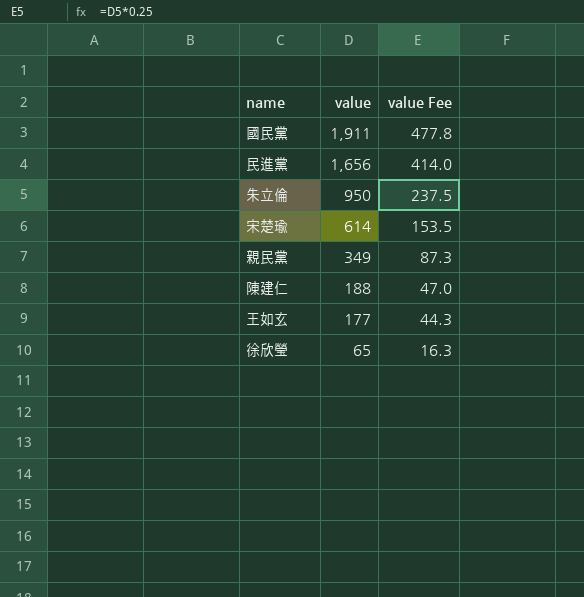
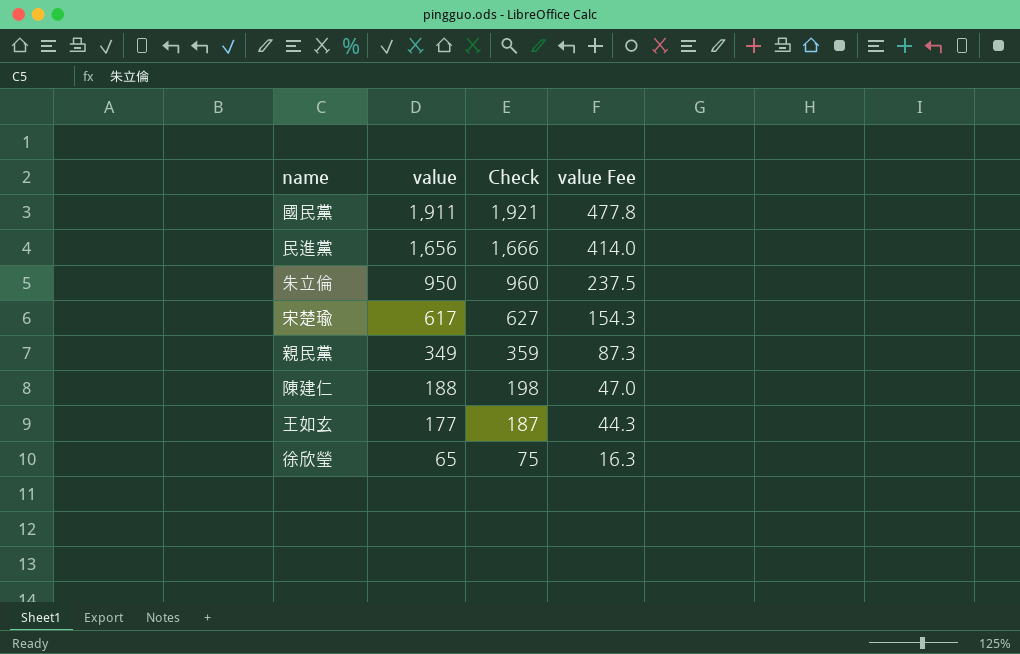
column Check | formula: none -> [value] + 10
宋楚瑜 | value: 614 -> 617
宋楚瑜 | value Fee: 153.5 -> 154.3

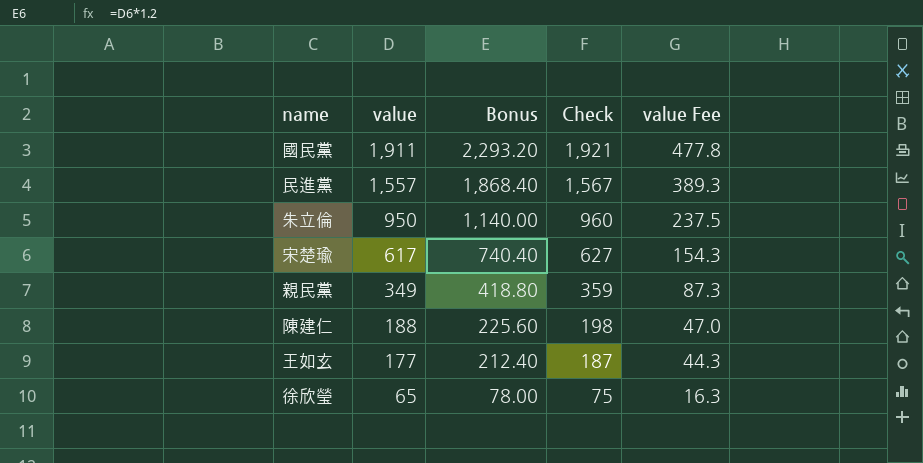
column Bonus | formula: none -> [value] * 1.2
民進黨 | value: 1,656 -> 1,557
民進黨 | Check: 1,666 -> 1,567
民進黨 | value Fee: 414.0 -> 389.3

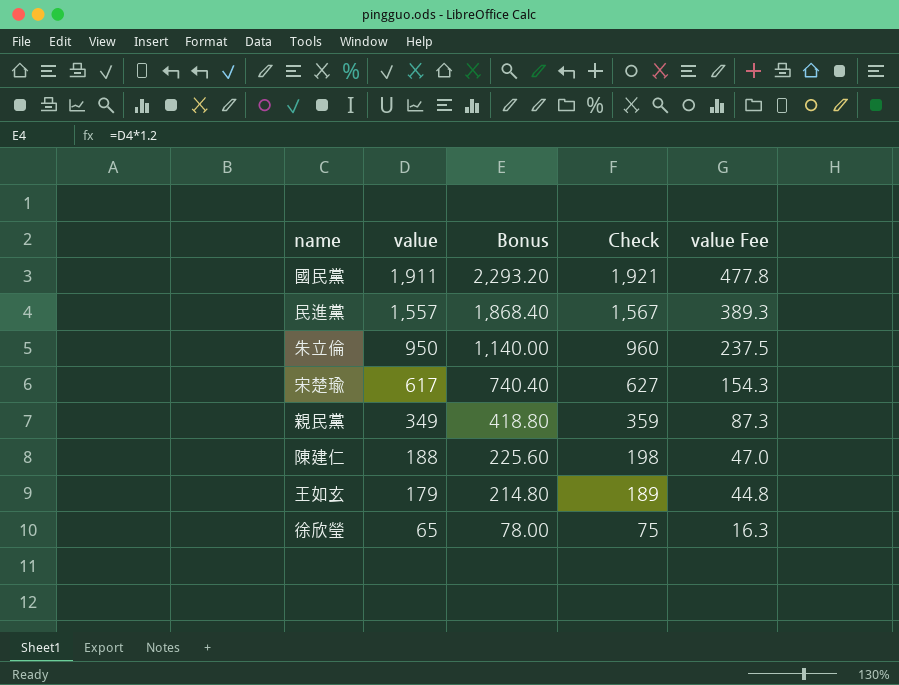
王如玄 | value: 177 -> 179
王如玄 | Bonus: 212.40 -> 214.80
王如玄 | Check: 187 -> 189
王如玄 | value Fee: 44.3 -> 44.8

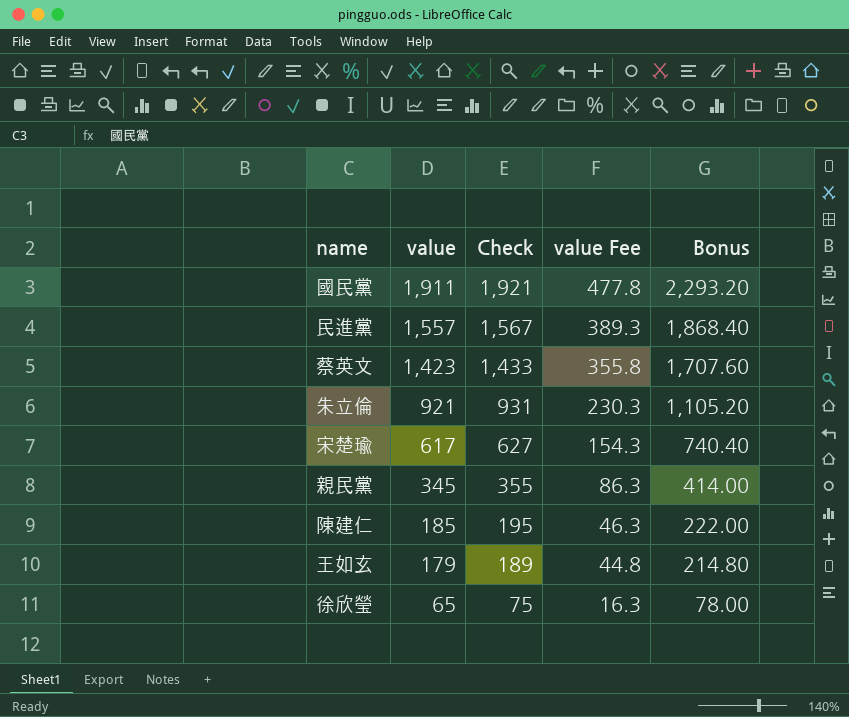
column Bonus | position: 3 -> 5
row 蔡英文: none -> 1,423 | 1,433 | 355.8 | 1,707.60
朱立倫 | value: 950 -> 921
朱立倫 | Check: 960 -> 931
朱立倫 | value Fee: 237.5 -> 230.3
朱立倫 | Bonus: 1,140.00 -> 1,105.20
親民黨 | value: 349 -> 345
親民黨 | Check: 359 -> 355
親民黨 | value Fee: 87.3 -> 86.3
親民黨 | Bonus: 418.80 -> 414.00
陳建仁 | value: 188 -> 185
陳建仁 | Check: 198 -> 195
陳建仁 | value Fee: 47.0 -> 46.3
陳建仁 | Bonus: 225.60 -> 222.00

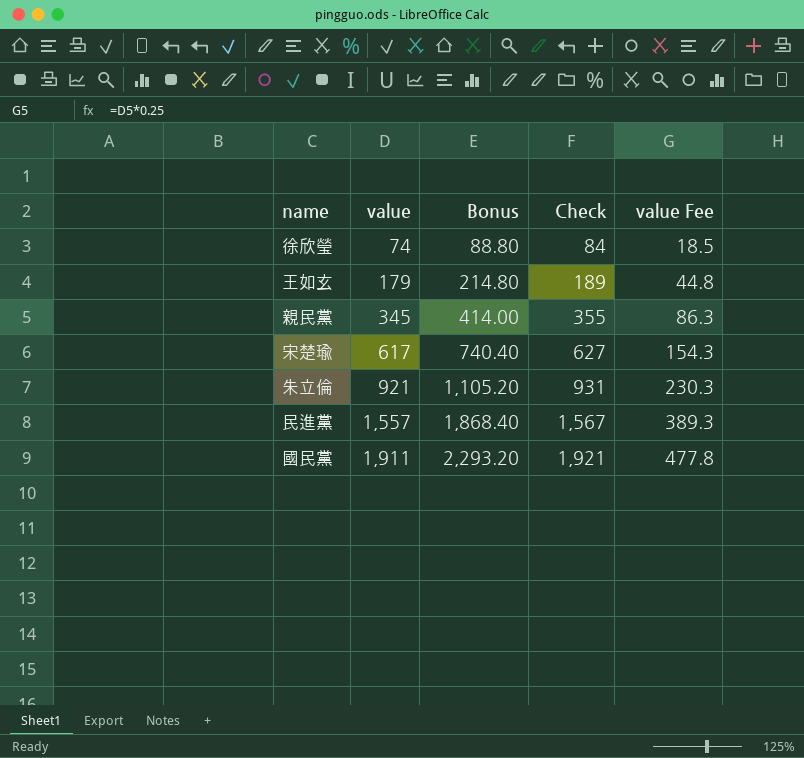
row order: value descending -> value ascending
column Bonus | position: 5 -> 3
row 蔡英文: 1,423 | 1,433 | 355.8 | 1,707.60 -> none
row 陳建仁: 185 | 195 | 46.3 | 222.00 -> none
徐欣瑩 | value: 65 -> 74
徐欣瑩 | Bonus: 78.00 -> 88.80
徐欣瑩 | Check: 75 -> 84
徐欣瑩 | value Fee: 16.3 -> 18.5

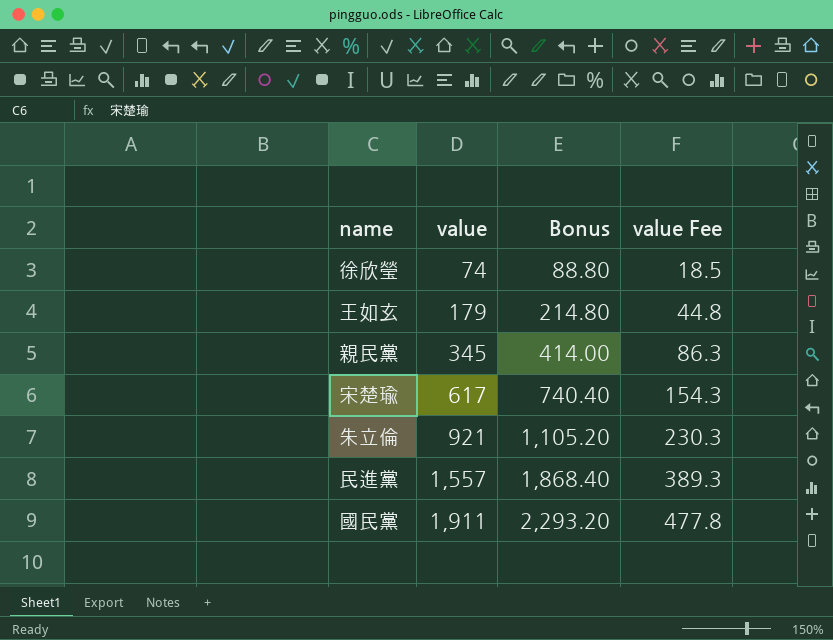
column Check | formula: [value] + 10 -> none

